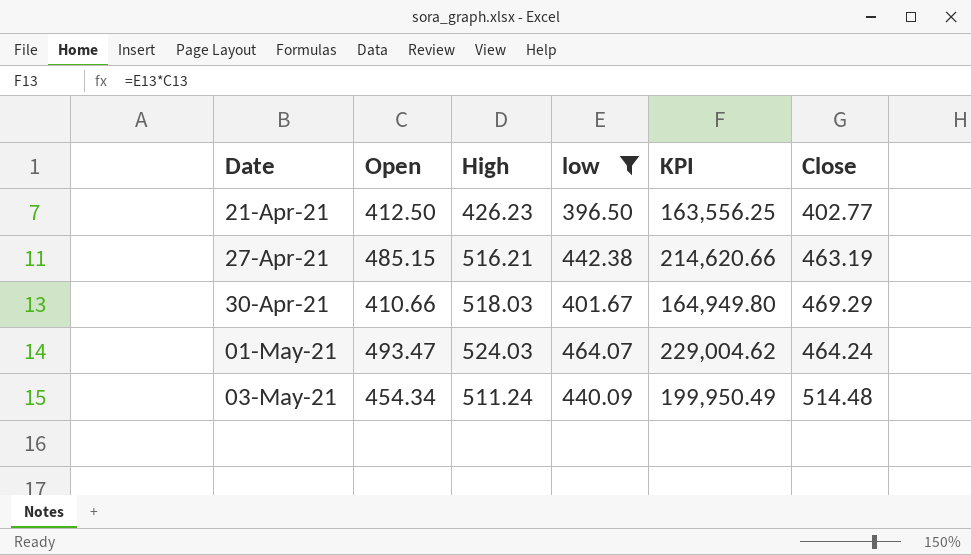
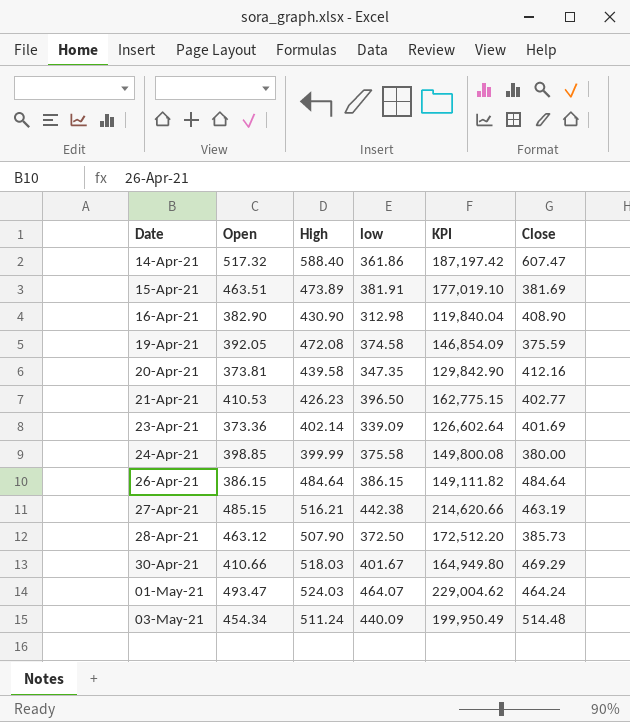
filter: low >= 396.50 -> none
21-Apr-21 | Open: 412.50 -> 410.53
21-Apr-21 | KPI: 163,556.25 -> 162,775.15

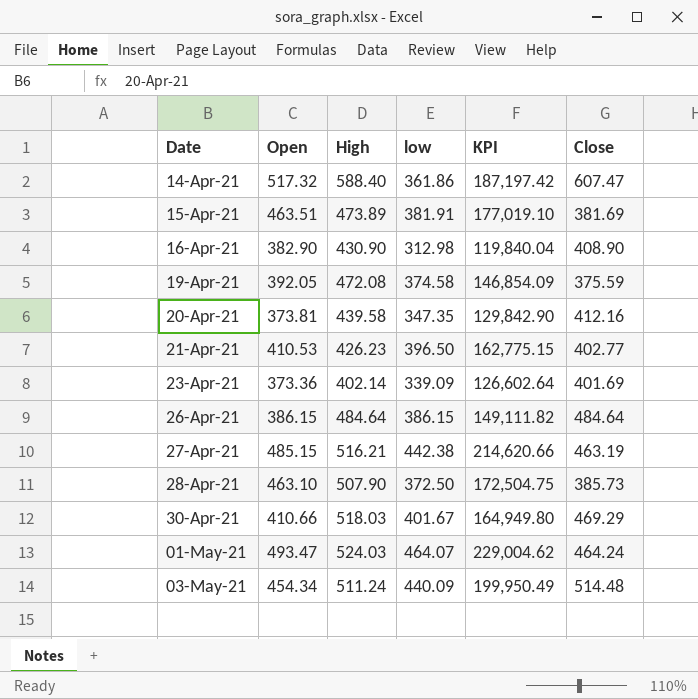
row 24-Apr-21: 398.85 | 399.99 | 375.58 | 149,800.08 | 380.00 -> none
28-Apr-21 | Open: 463.12 -> 463.10
28-Apr-21 | KPI: 172,512.20 -> 172,504.75

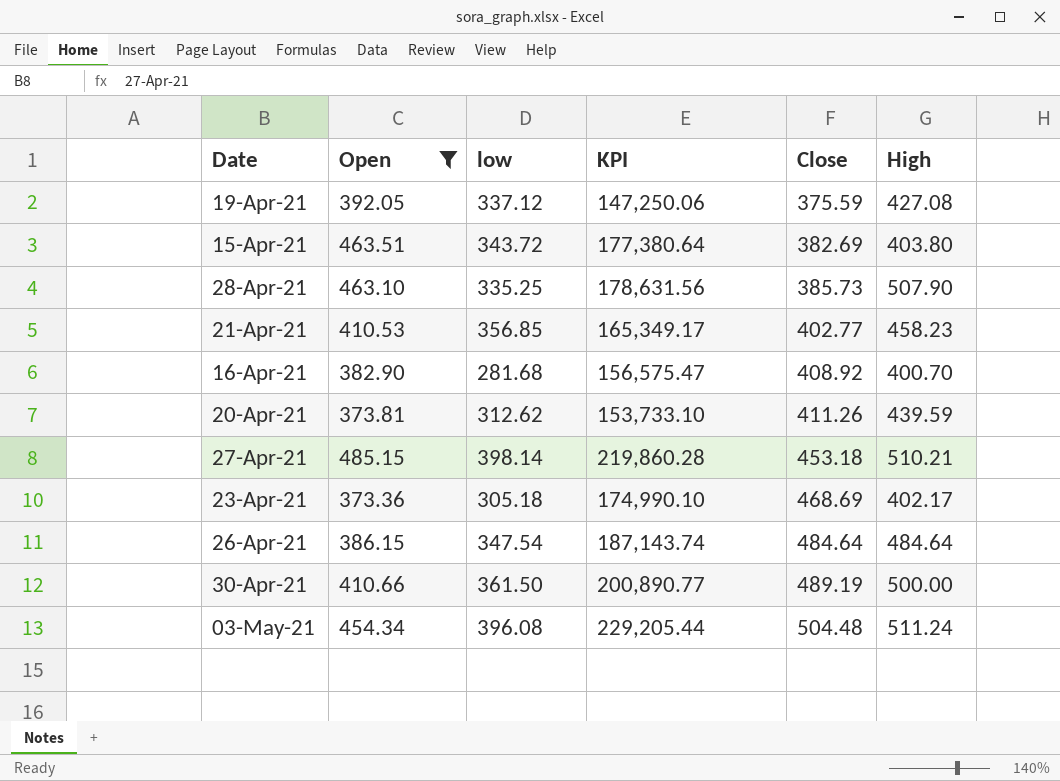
filter: none -> Open <= 485.15
row order: Date ascending -> Close ascending
column KPI | formula: [Open] * [low] -> [Open] * [Close]
column High | position: 3 -> 6
19-Apr-21 | low: 374.58 -> 337.12
19-Apr-21 | High: 472.08 -> 427.08
15-Apr-21 | low: 381.91 -> 343.72
15-Apr-21 | Close: 381.69 -> 382.69
15-Apr-21 | High: 473.89 -> 403.80
28-Apr-21 | low: 372.50 -> 335.25
21-Apr-21 | low: 396.50 -> 356.85
21-Apr-21 | High: 426.23 -> 458.23
16-Apr-21 | low: 312.98 -> 281.68
16-Apr-21 | Close: 408.90 -> 408.92
16-Apr-21 | High: 430.90 -> 400.70
20-Apr-21 | low: 347.35 -> 312.62
20-Apr-21 | Close: 412.16 -> 411.26
20-Apr-21 | High: 439.58 -> 439.59
27-Apr-21 | low: 442.38 -> 398.14
27-Apr-21 | Close: 463.19 -> 453.18
27-Apr-21 | High: 516.21 -> 510.21
23-Apr-21 | low: 339.09 -> 305.18
23-Apr-21 | Close: 401.69 -> 468.69
23-Apr-21 | High: 402.14 -> 402.17
26-Apr-21 | low: 386.15 -> 347.54
30-Apr-21 | low: 401.67 -> 361.50
30-Apr-21 | Close: 469.29 -> 489.19
30-Apr-21 | High: 518.03 -> 500.00
03-May-21 | low: 440.09 -> 396.08
03-May-21 | Close: 514.48 -> 504.48

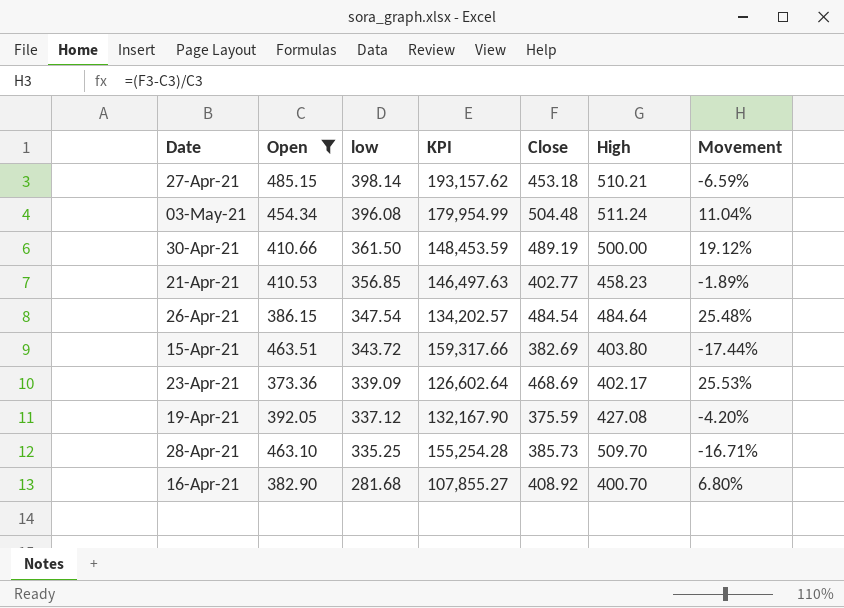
row order: Close ascending -> low descending
column KPI | formula: [Open] * [Close] -> [Open] * [low]
column Movement | formula: none -> ([Close] - [Open]) / [Open]
row 20-Apr-21: 373.81 | 312.62 | 153,733.10 | 411.26 | 439.59 -> none
26-Apr-21 | Close: 484.64 -> 484.54
23-Apr-21 | low: 305.18 -> 339.09
28-Apr-21 | High: 507.90 -> 509.70

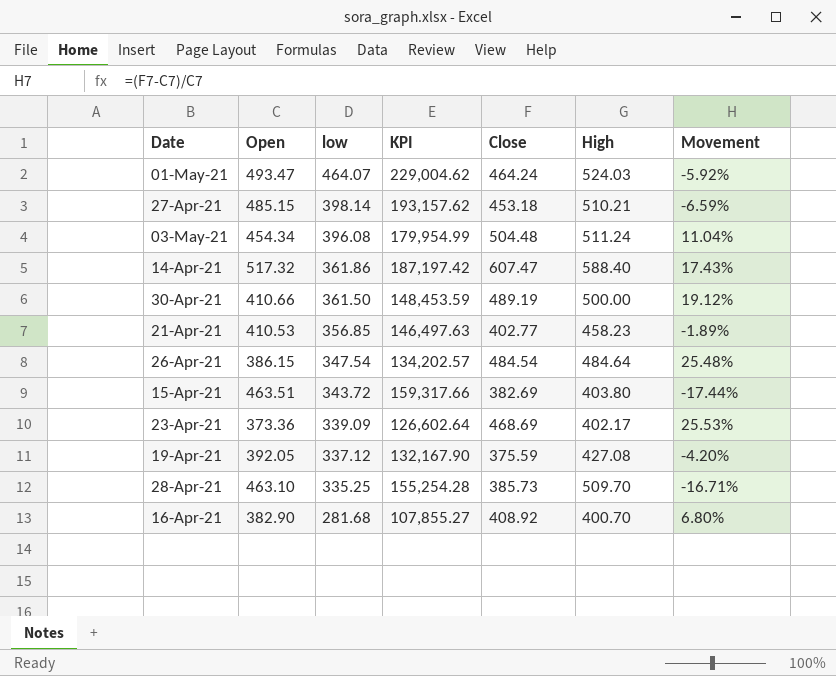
filter: Open <= 485.15 -> none

